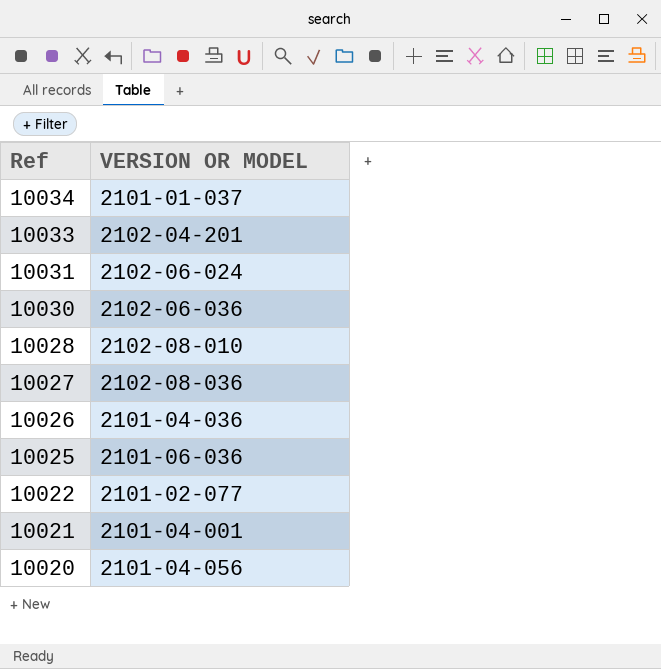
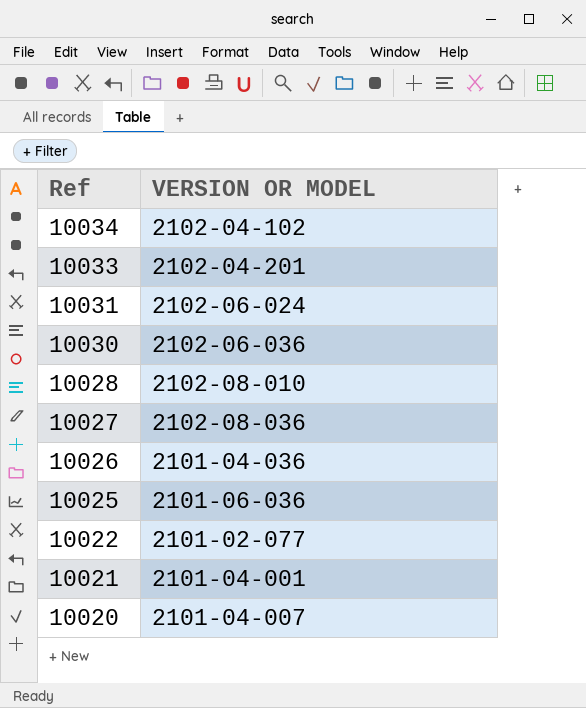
10034 | VERSION OR MODEL: 2101-01-037 -> 2102-04-102
10020 | VERSION OR MODEL: 2101-04-056 -> 2101-04-007

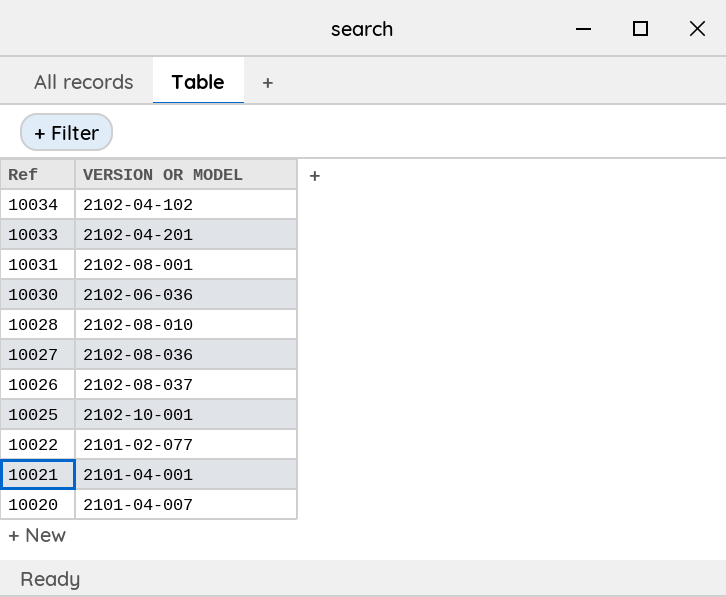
10031 | VERSION OR MODEL: 2102-06-024 -> 2102-08-001
10026 | VERSION OR MODEL: 2101-04-036 -> 2102-08-037
10025 | VERSION OR MODEL: 2101-06-036 -> 2102-10-001

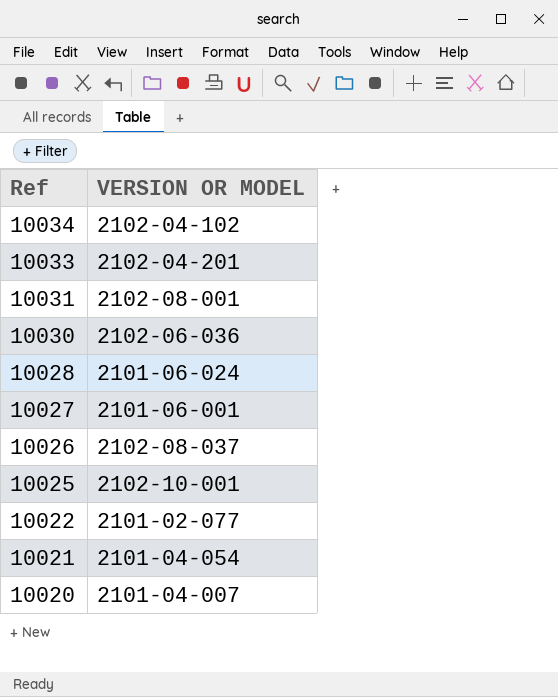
10028 | VERSION OR MODEL: 2102-08-010 -> 2101-06-024
10027 | VERSION OR MODEL: 2102-08-036 -> 2101-06-001
10021 | VERSION OR MODEL: 2101-04-001 -> 2101-04-054

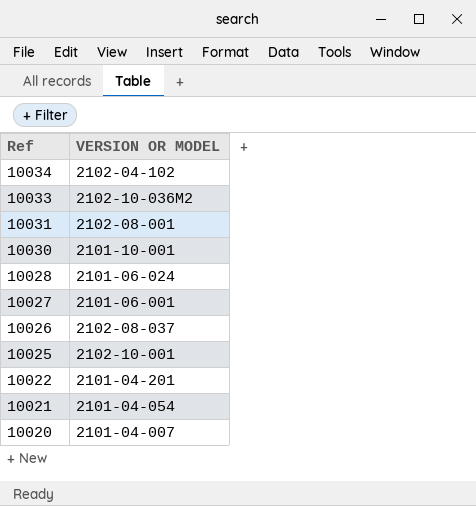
10033 | VERSION OR MODEL: 2102-04-201 -> 2102-10-036M2
10030 | VERSION OR MODEL: 2102-06-036 -> 2101-10-001
10022 | VERSION OR MODEL: 2101-02-077 -> 2101-04-201

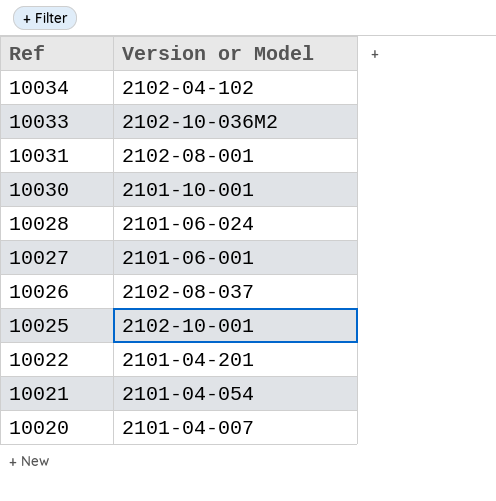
column name: VERSION OR MODEL -> Version or Model

